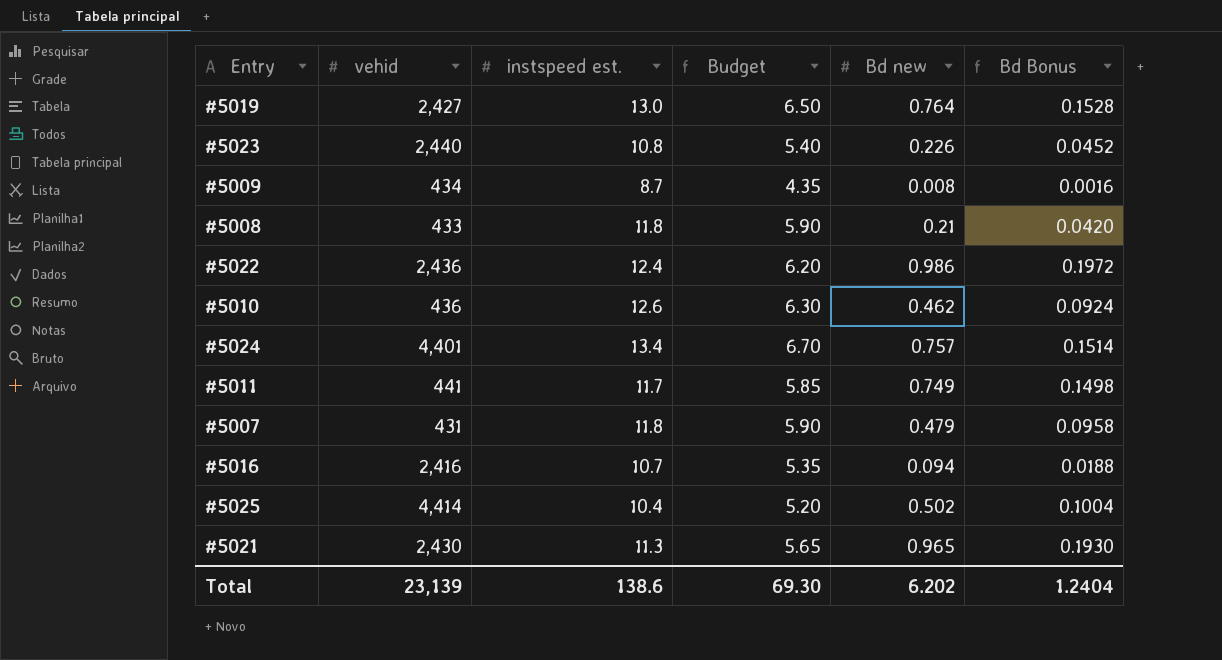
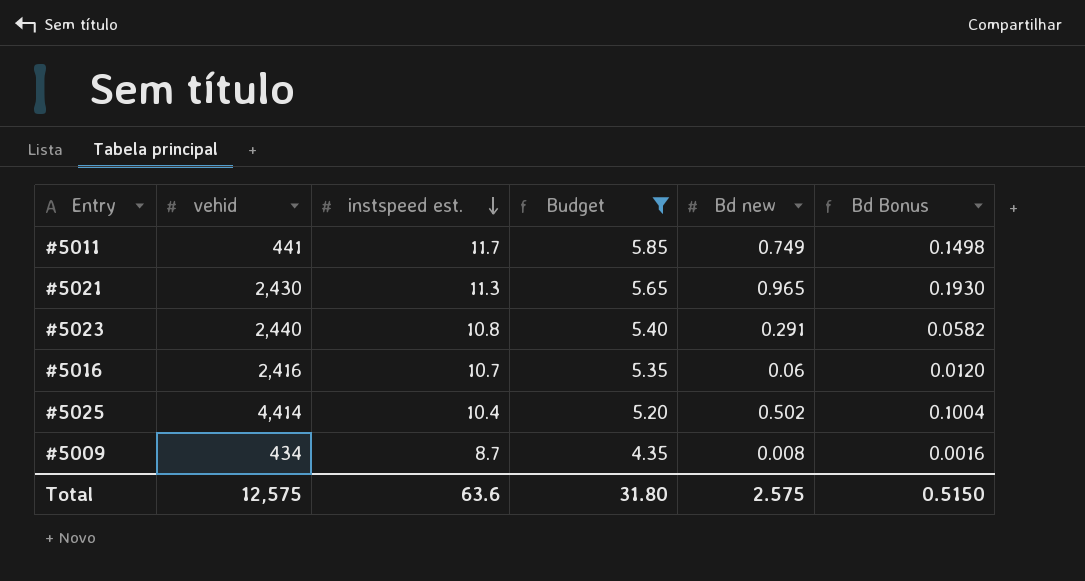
filter: none -> Budget <= 5.85
row order: none -> instspeed est. descending
#5023 | Bd new: 0.226 -> 0.291
#5023 | Bd Bonus: 0.0452 -> 0.0582
#5016 | Bd new: 0.094 -> 0.06
#5016 | Bd Bonus: 0.0188 -> 0.0120
Total | vehid: 23,139 -> 12,575
Total | instspeed est.: 138.6 -> 63.6
Total | Budget: 69.30 -> 31.80
Total | Bd new: 6.202 -> 2.575
Total | Bd Bonus: 1.2404 -> 0.5150

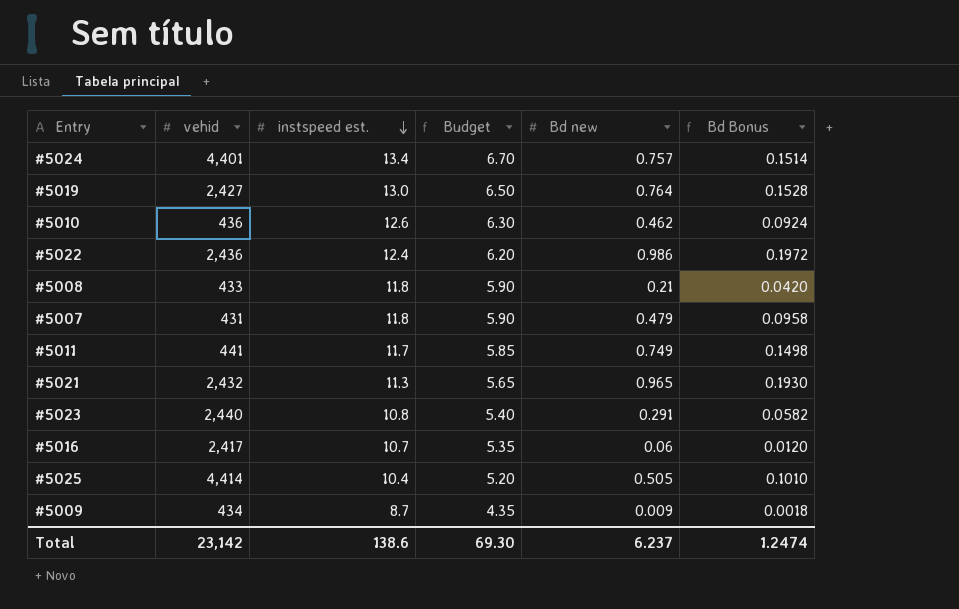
filter: Budget <= 5.85 -> none
#5021 | vehid: 2,430 -> 2,432
#5016 | vehid: 2,416 -> 2,417
#5025 | Bd new: 0.502 -> 0.505
#5025 | Bd Bonus: 0.1004 -> 0.1010
#5009 | Bd new: 0.008 -> 0.009
#5009 | Bd Bonus: 0.0016 -> 0.0018
Total | vehid: 12,575 -> 23,142
Total | instspeed est.: 63.6 -> 138.6
Total | Budget: 31.80 -> 69.30
Total | Bd new: 2.575 -> 6.237
Total | Bd Bonus: 0.5150 -> 1.2474

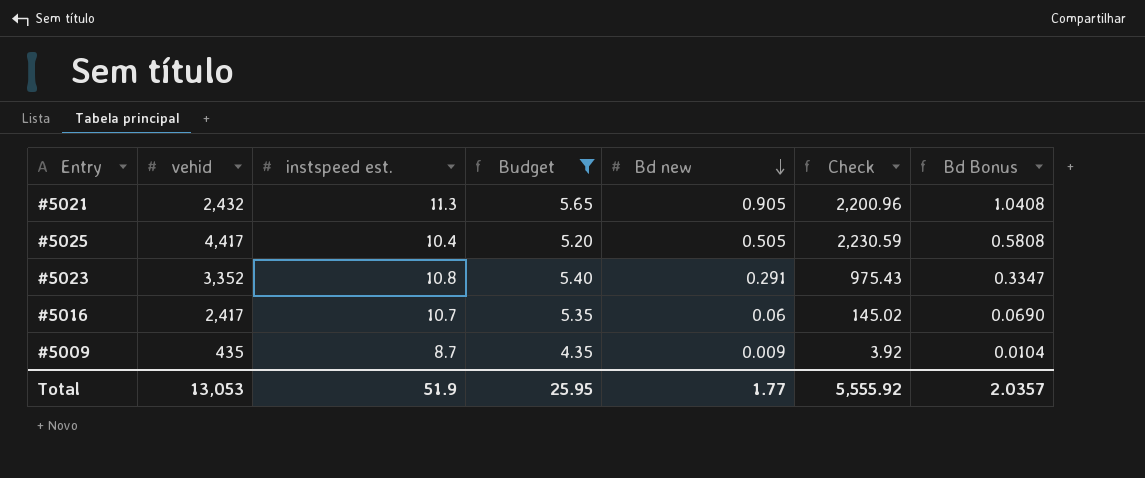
filter: none -> Budget <= 5.65
row order: instspeed est. descending -> Bd new descending
column Check | formula: none -> [vehid] * [Bd new]
column Bd Bonus | formula: [Bd new] * 0.2 -> [Bd new] * 1.15
#5021 | Bd new: 0.965 -> 0.905
#5025 | vehid: 4,414 -> 4,417
#5023 | vehid: 2,440 -> 3,352
#5009 | vehid: 434 -> 435
Total | vehid: 23,142 -> 13,053
Total | instspeed est.: 138.6 -> 51.9
Total | Budget: 69.30 -> 25.95
Total | Bd new: 6.237 -> 1.77
Total | Bd Bonus: 1.2474 -> 2.0357

